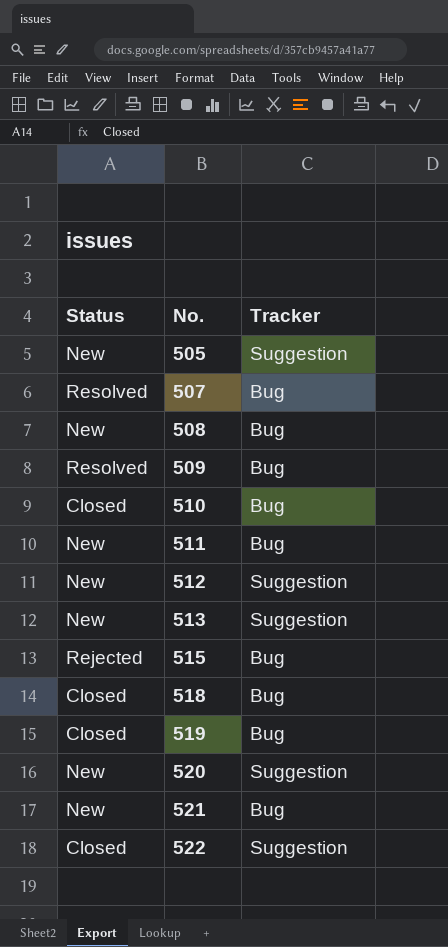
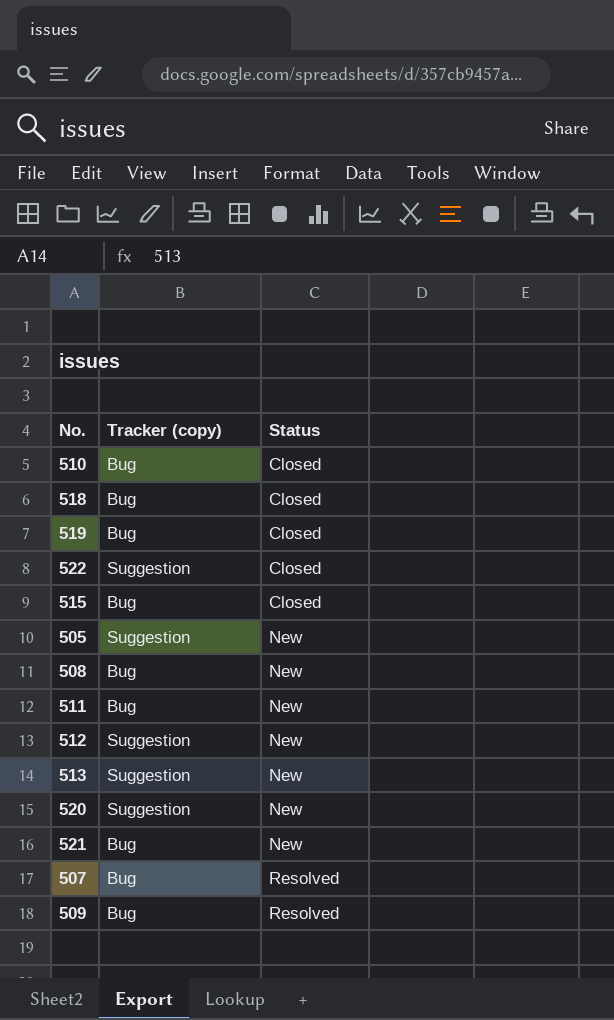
row order: No. ascending -> Status ascending
column name: Tracker -> Tracker (copy)
column Status | position: 1 -> 3
515 | Status: Rejected -> Closed

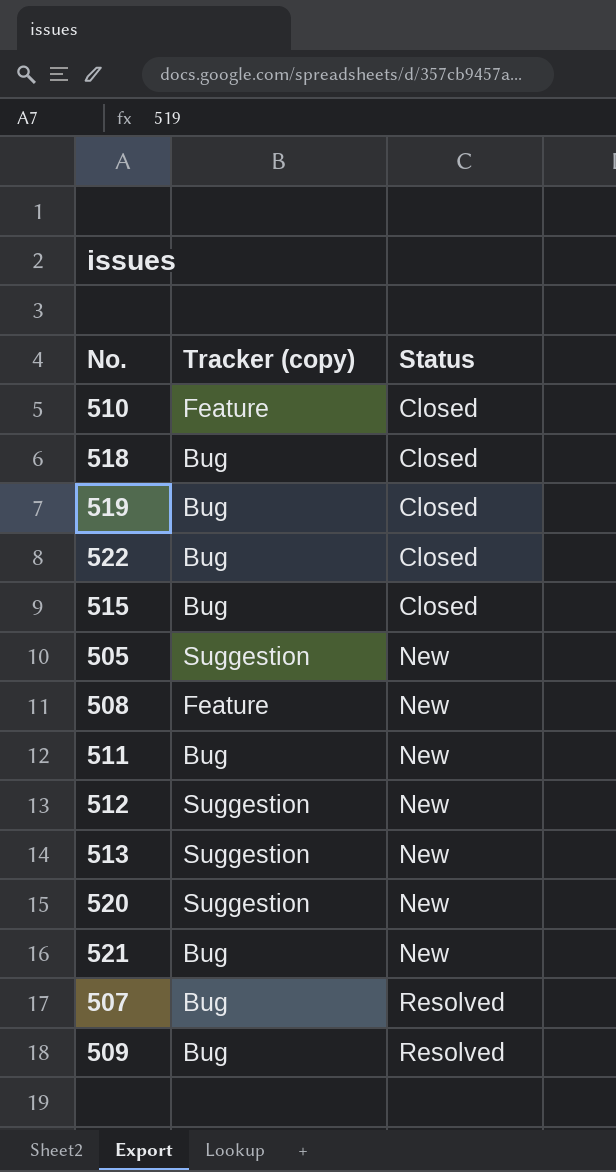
510 | Tracker (copy): Bug -> Feature
522 | Tracker (copy): Suggestion -> Bug
508 | Tracker (copy): Bug -> Feature

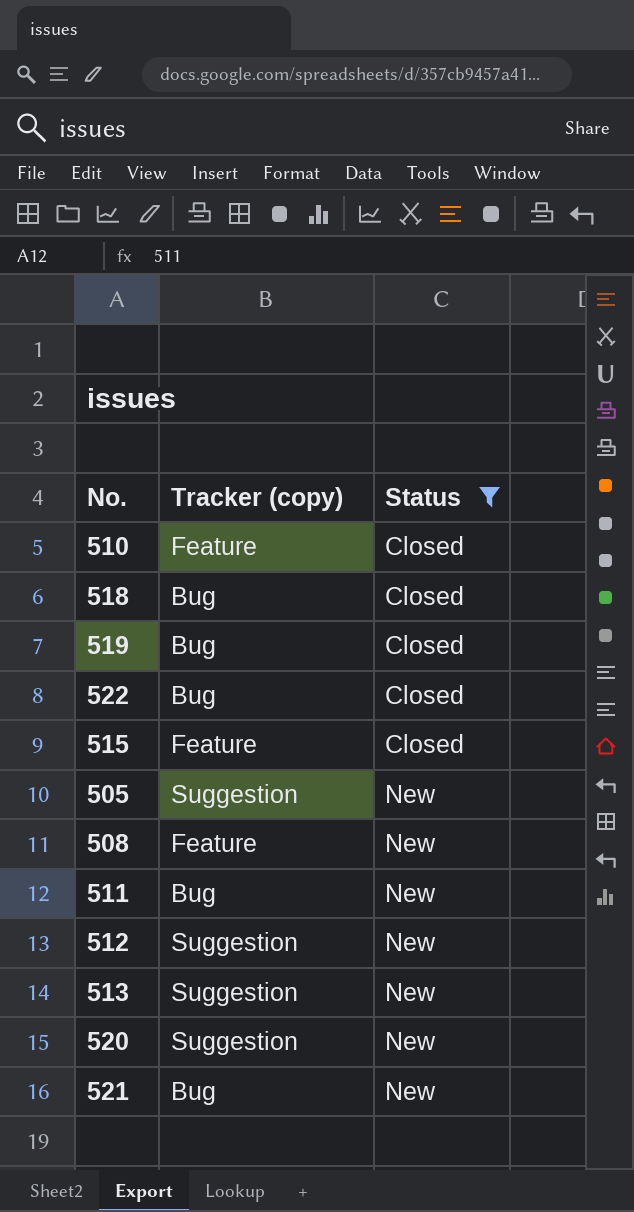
filter: none -> Status != Resolved
515 | Tracker (copy): Bug -> Feature

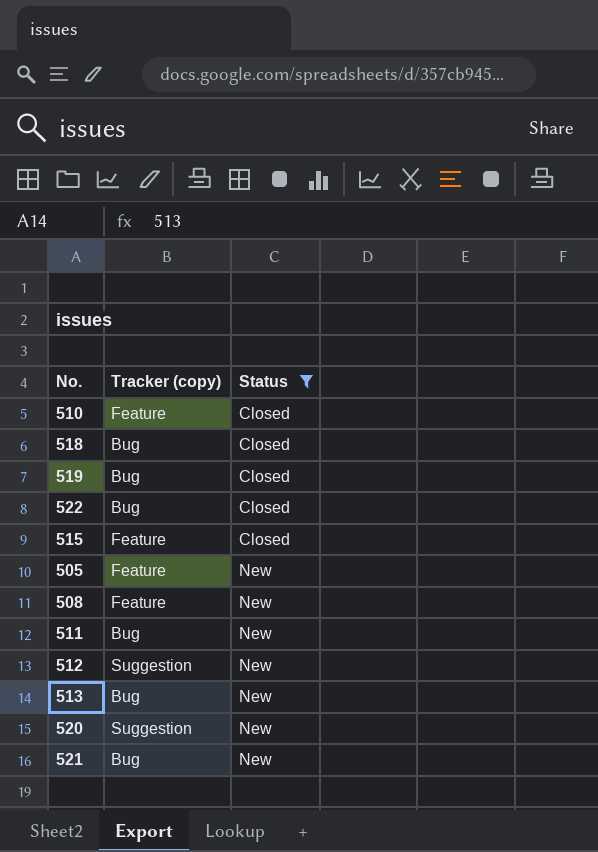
505 | Tracker (copy): Suggestion -> Feature
513 | Tracker (copy): Suggestion -> Bug

